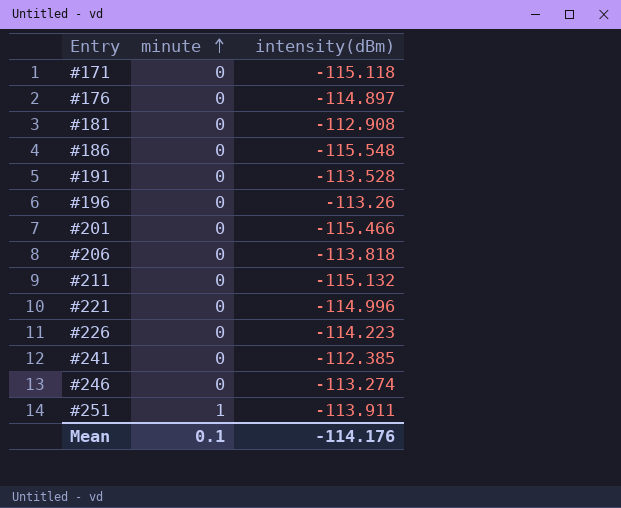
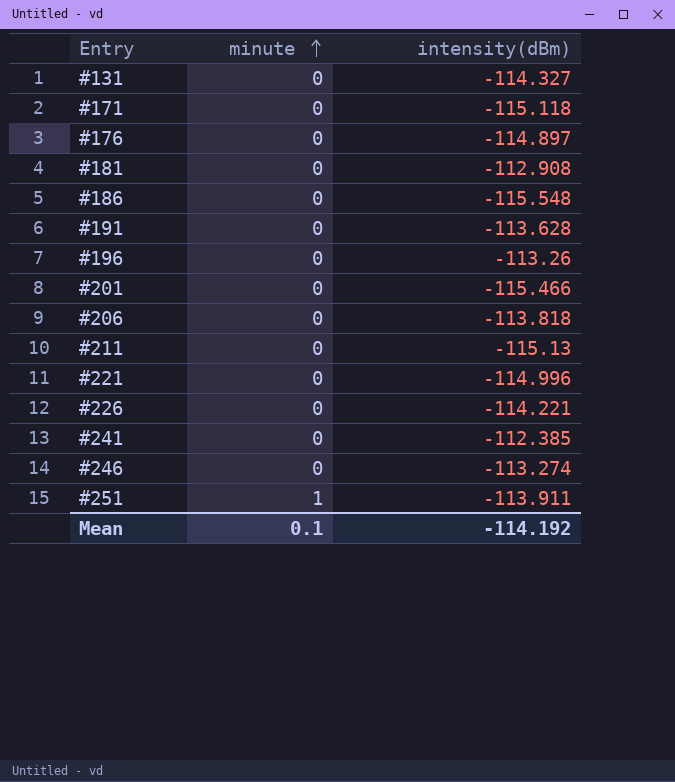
row #131: none -> 0 | -114.327
#191 | intensity(dBm): -113.528 -> -113.628
#211 | intensity(dBm): -115.132 -> -115.13
#226 | intensity(dBm): -114.223 -> -114.221
Mean | intensity(dBm): -114.176 -> -114.192

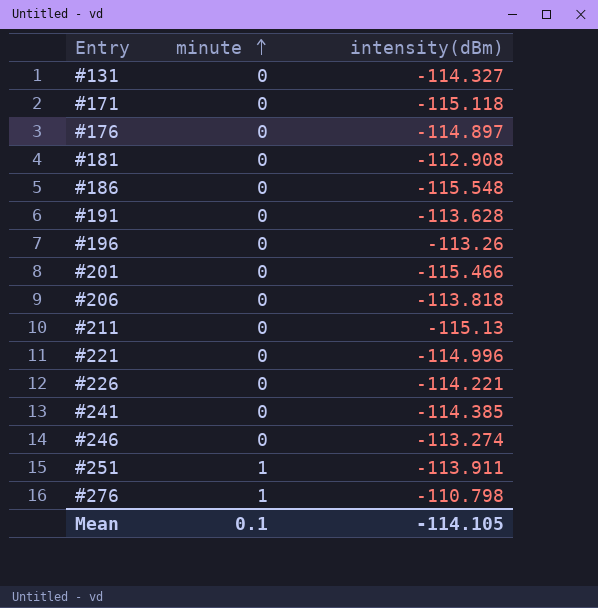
#241 | intensity(dBm): -112.385 -> -114.385
row #276: none -> 1 | -110.798
Mean | intensity(dBm): -114.192 -> -114.105

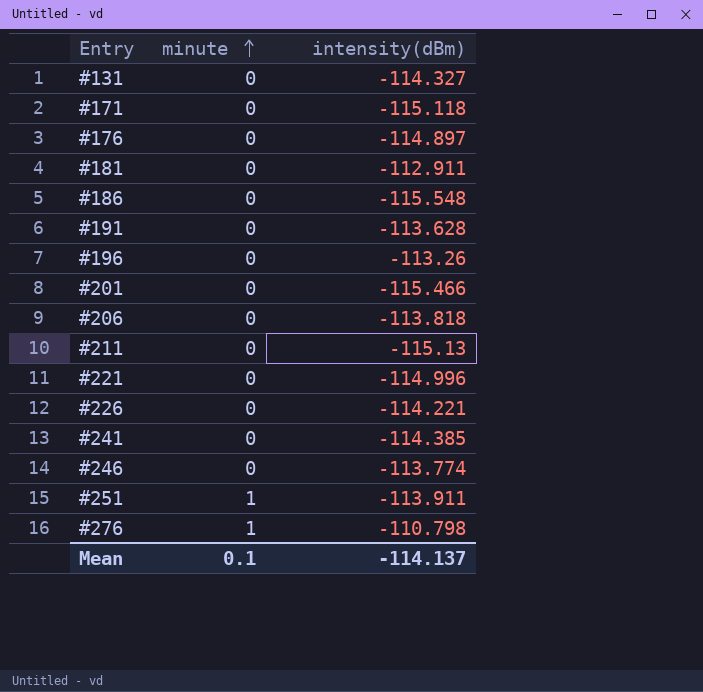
#181 | intensity(dBm): -112.908 -> -112.911
#246 | intensity(dBm): -113.274 -> -113.774
Mean | intensity(dBm): -114.105 -> -114.137

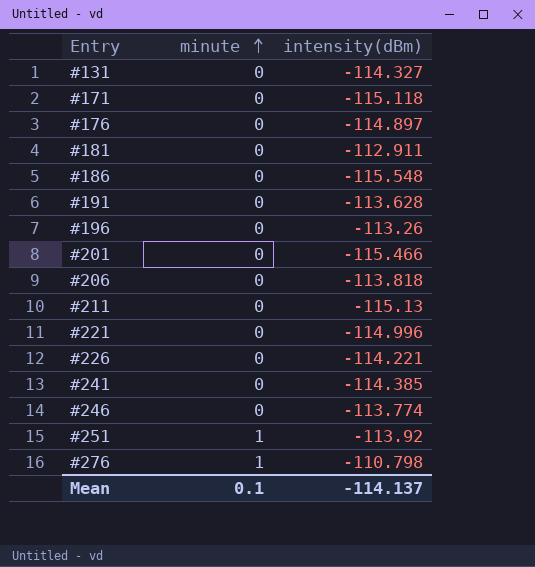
#251 | intensity(dBm): -113.911 -> -113.92

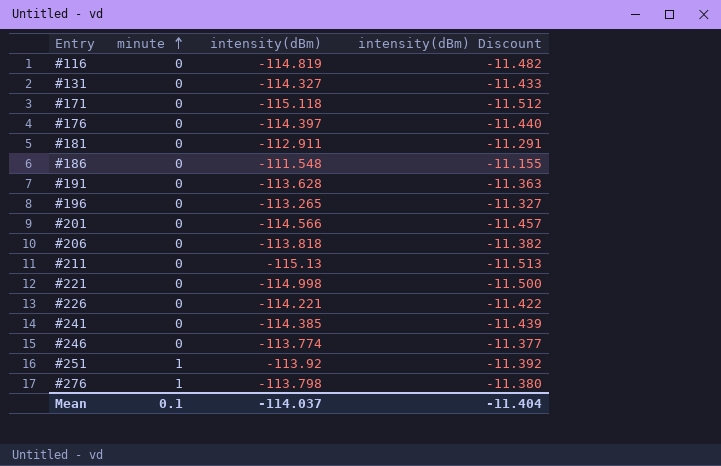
column intensity(dBm) Discount | formula: none -> [intensity(dBm)] * 0.1
row #116: none -> 0 | -114.819 | -11.482
#176 | intensity(dBm): -114.897 -> -114.397
#186 | intensity(dBm): -115.548 -> -111.548
#196 | intensity(dBm): -113.26 -> -113.265
#201 | intensity(dBm): -115.466 -> -114.566
#221 | intensity(dBm): -114.996 -> -114.998
#276 | intensity(dBm): -110.798 -> -113.798
Mean | intensity(dBm): -114.137 -> -114.037

